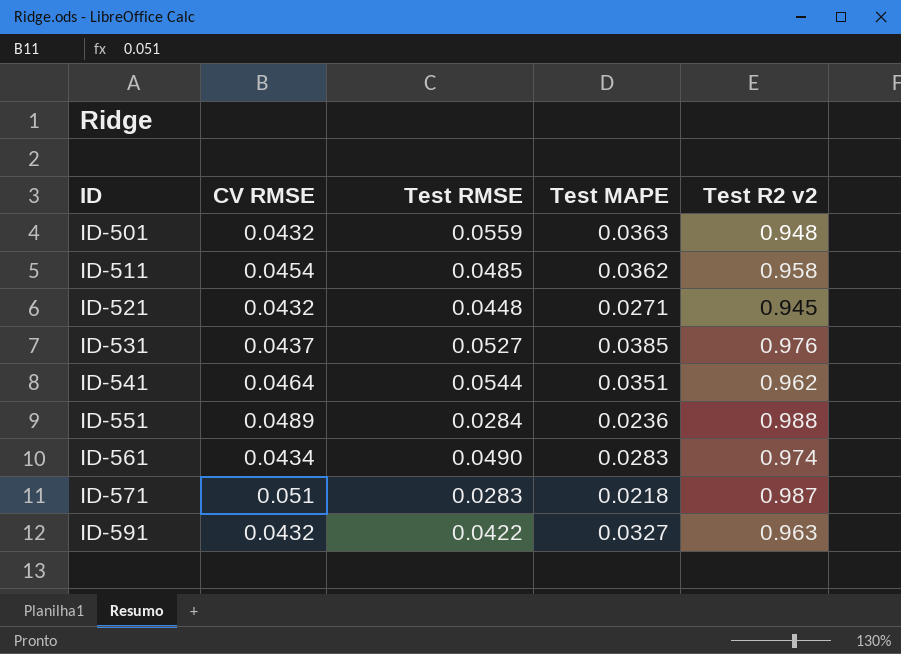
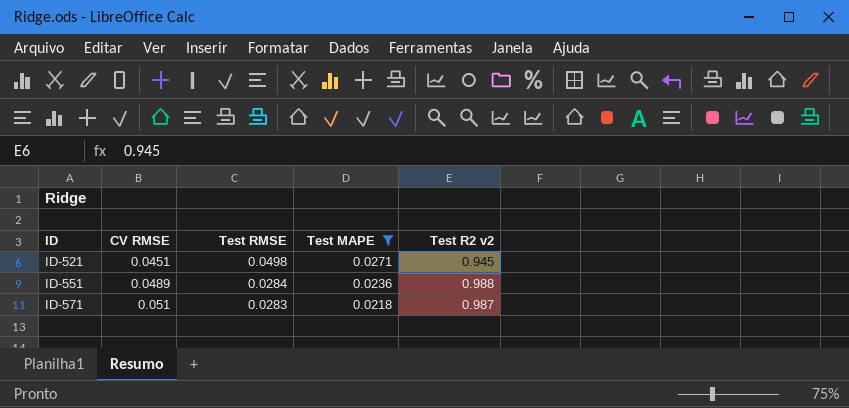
filter: none -> Test MAPE <= 0.0271
ID-521 | CV RMSE: 0.0432 -> 0.0451
ID-521 | Test RMSE: 0.0448 -> 0.0498

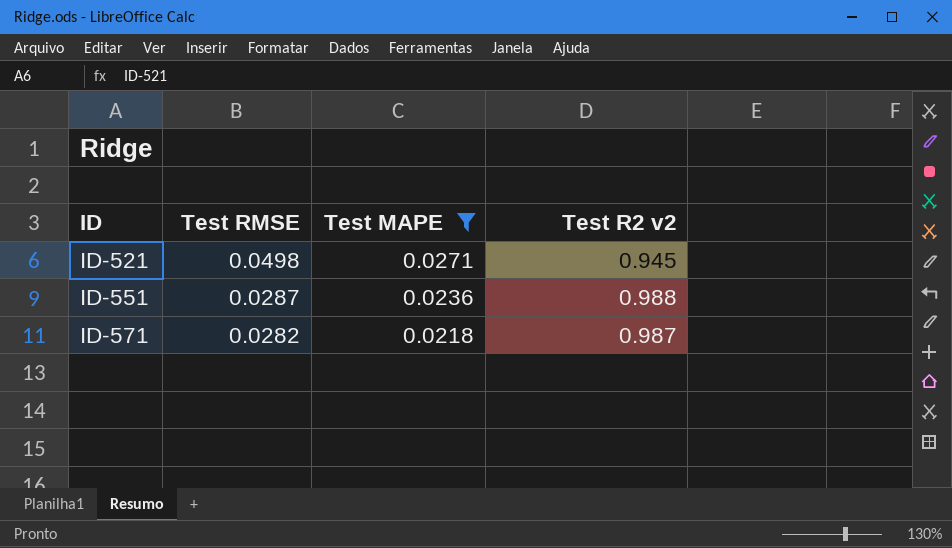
column CV RMSE | position: 2 -> none
ID-551 | Test RMSE: 0.0284 -> 0.0287
ID-571 | Test RMSE: 0.0283 -> 0.0282

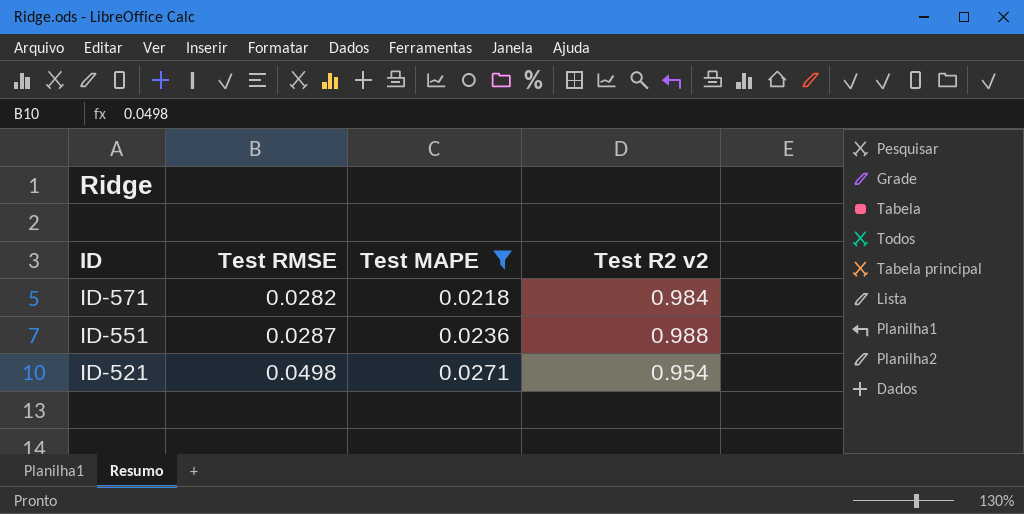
row order: ID ascending -> ID descending
ID-571 | Test R2 v2: 0.987 -> 0.984
ID-521 | Test R2 v2: 0.945 -> 0.954

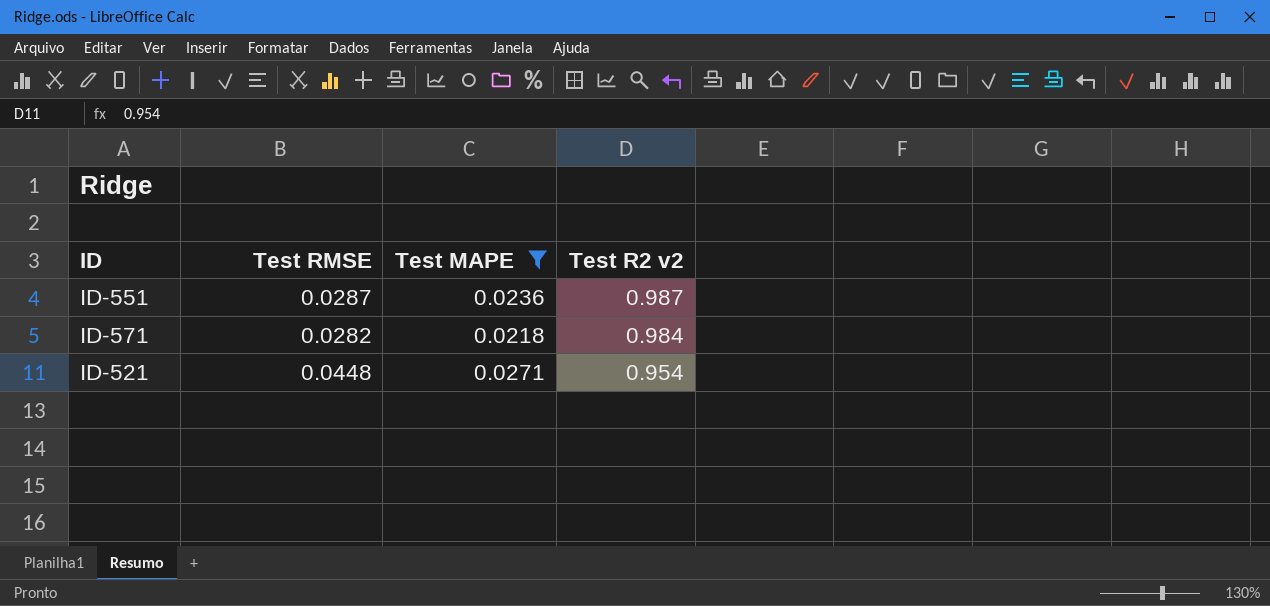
row order: ID descending -> Test R2 v2 descending
ID-551 | Test R2 v2: 0.988 -> 0.987
ID-521 | Test RMSE: 0.0498 -> 0.0448

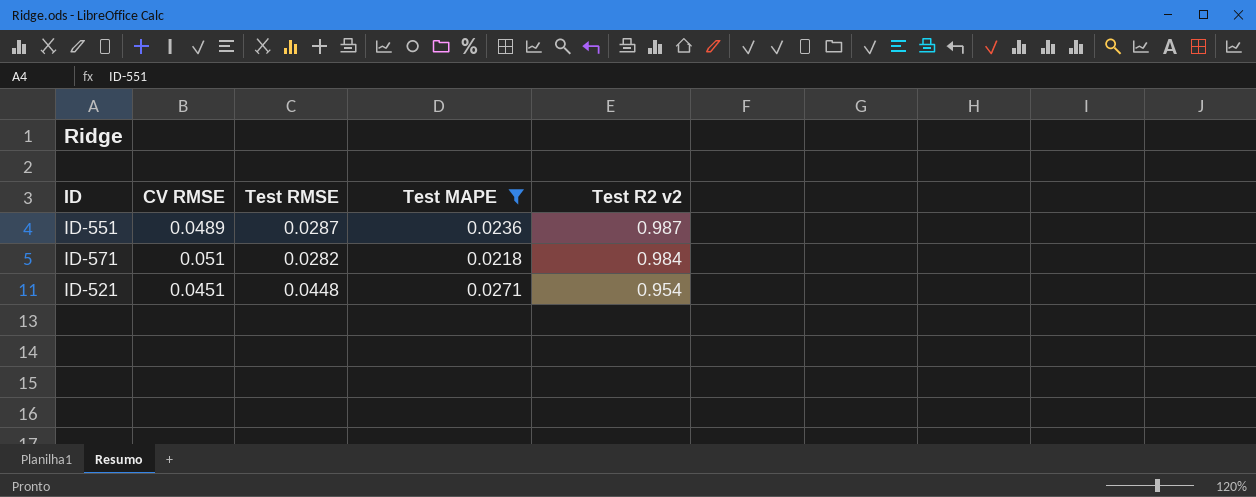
column CV RMSE | position: none -> 2

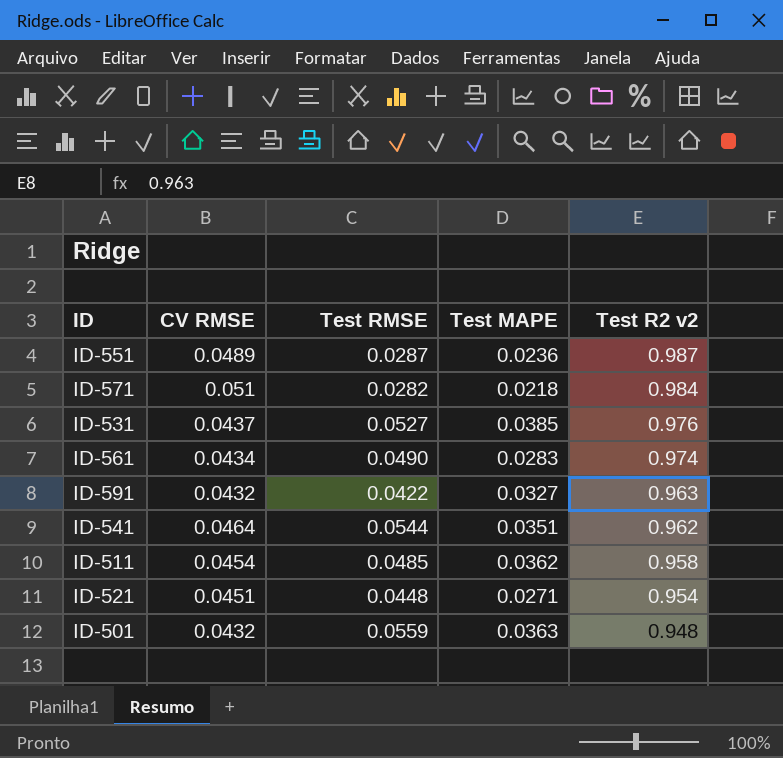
filter: Test MAPE <= 0.0271 -> none

